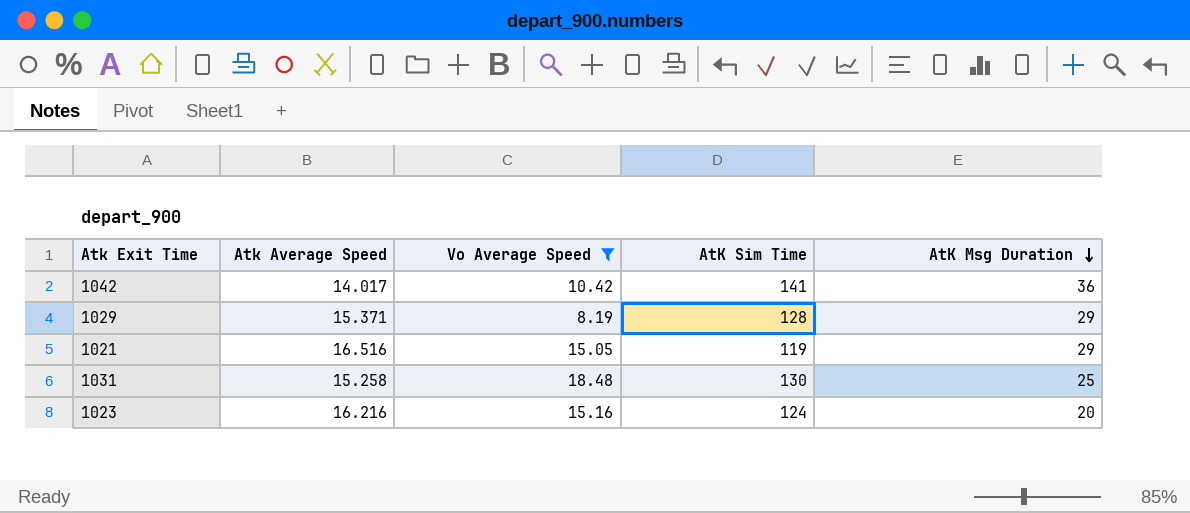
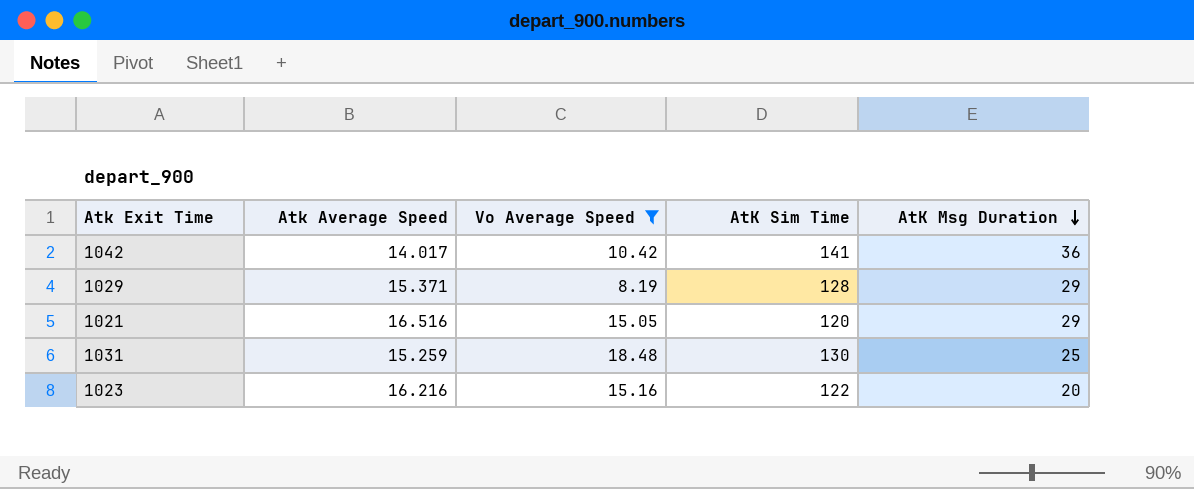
1021 | AtK Sim Time: 119 -> 120
1031 | Atk Average Speed: 15.258 -> 15.259
1023 | AtK Sim Time: 124 -> 122

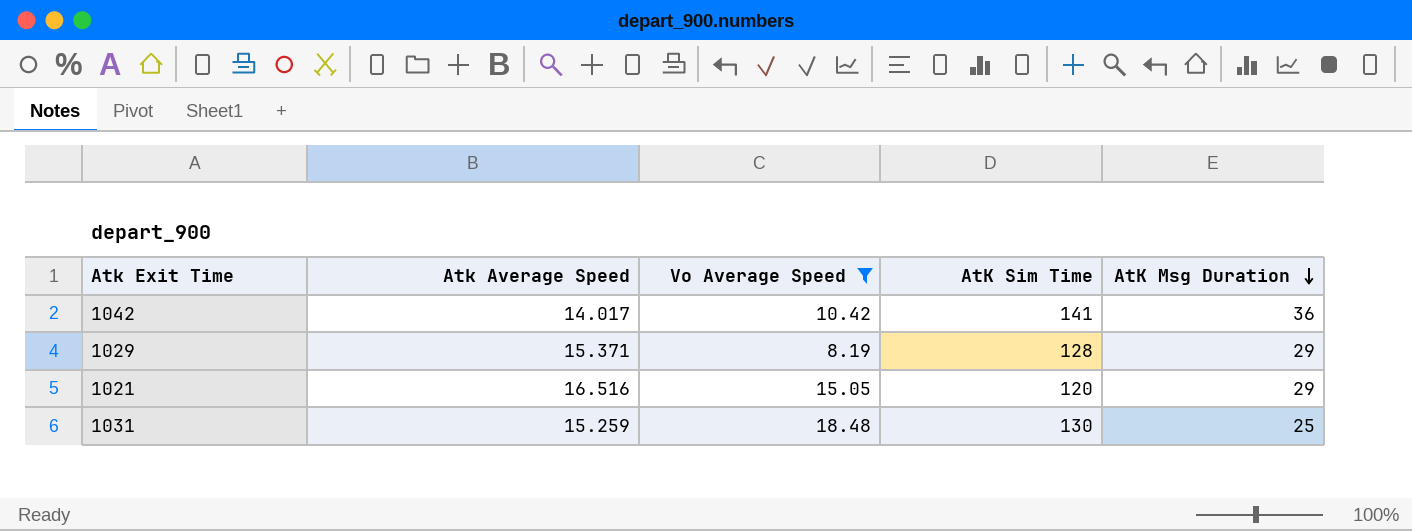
row 1023: 16.216 | 15.16 | 122 | 20 -> none

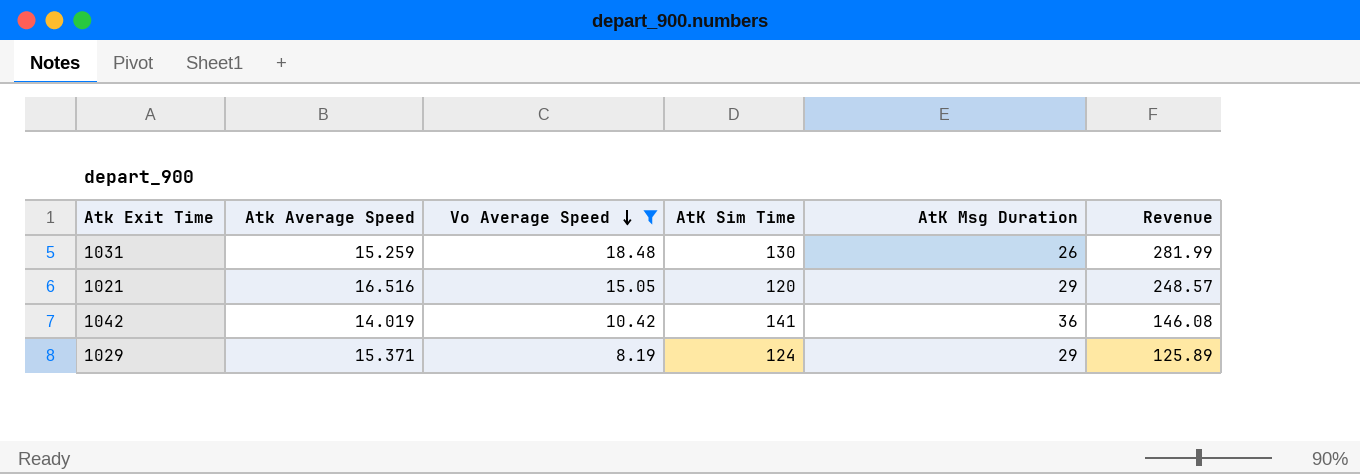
row order: AtK Msg Duration descending -> Vo Average Speed descending
column Revenue | formula: none -> [Atk Average Speed] * [Vo Average Speed]
1031 | AtK Msg Duration: 25 -> 26
1042 | Atk Average Speed: 14.017 -> 14.019
1029 | AtK Sim Time: 128 -> 124

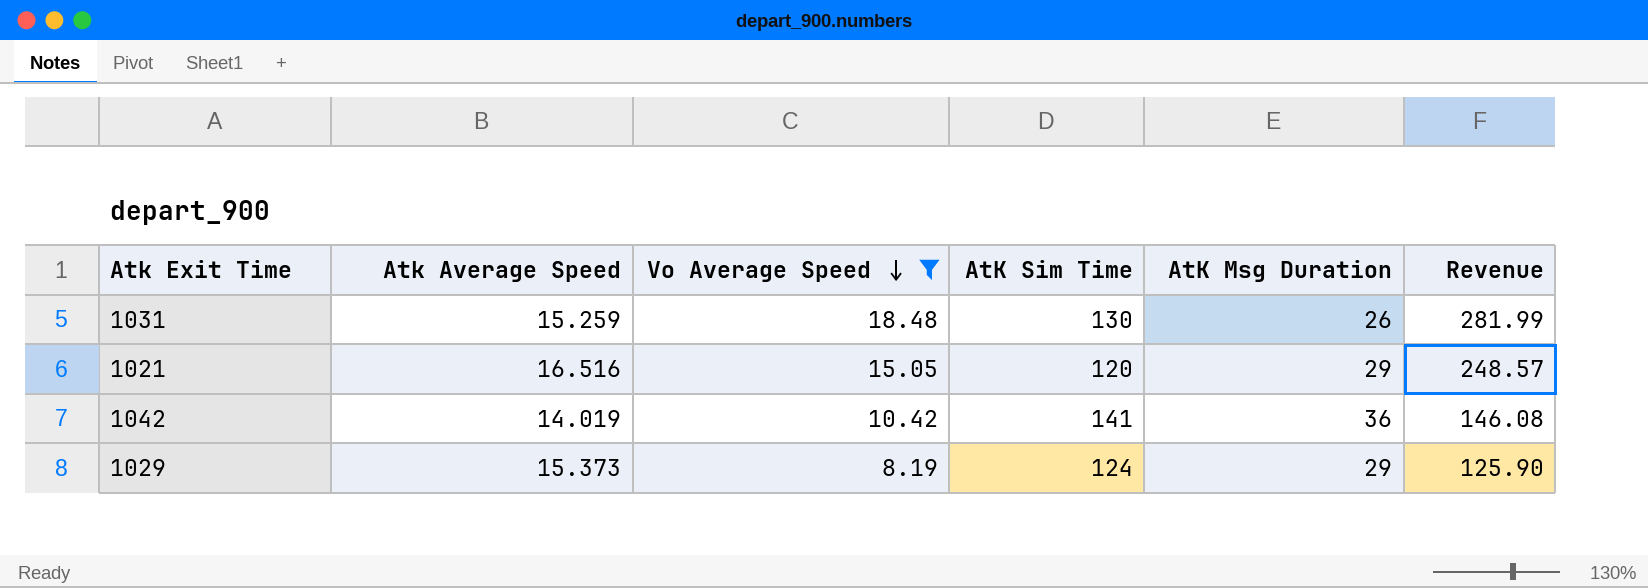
1029 | Atk Average Speed: 15.371 -> 15.373
1029 | Revenue: 125.89 -> 125.90

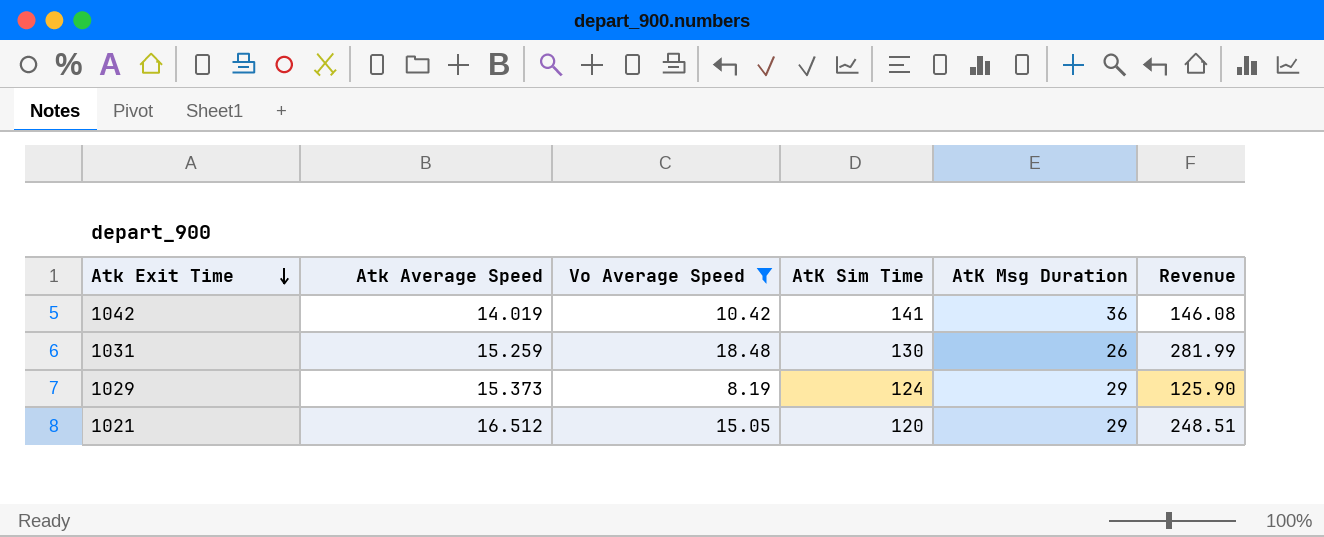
row order: Vo Average Speed descending -> Atk Exit Time descending
1021 | Atk Average Speed: 16.516 -> 16.512
1021 | Revenue: 248.57 -> 248.51

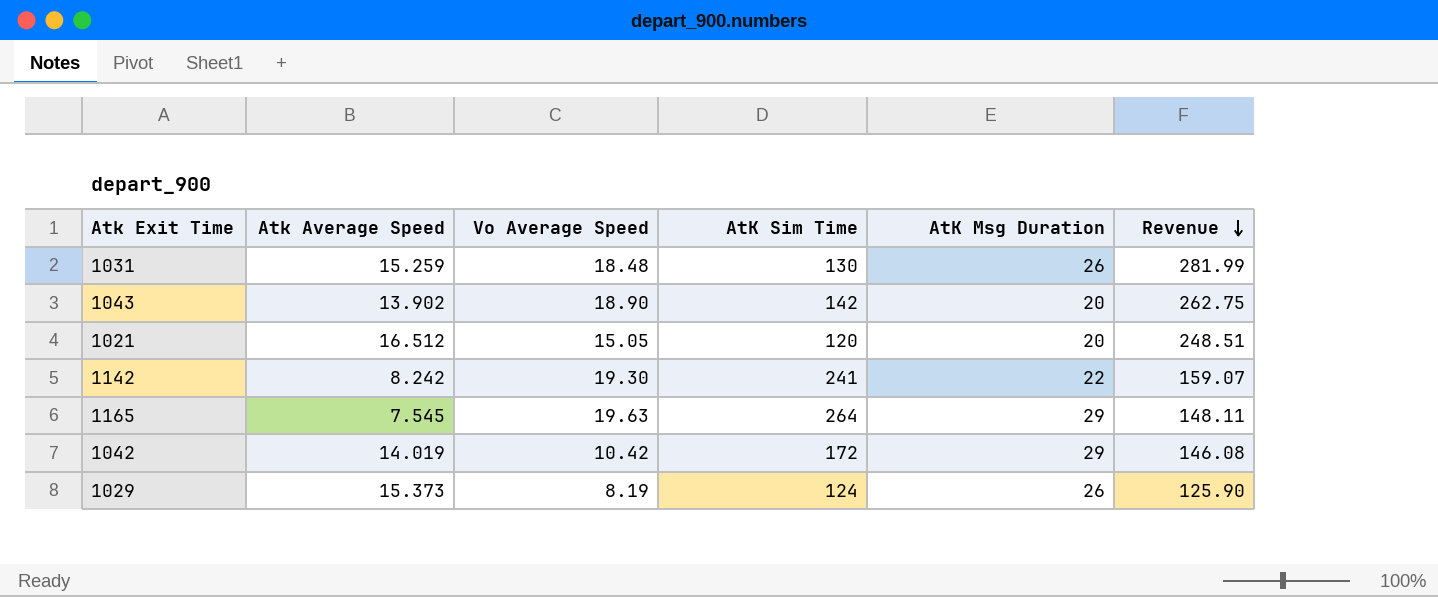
filter: Vo Average Speed <= 18.48 -> none
row order: Atk Exit Time descending -> Revenue descending
1021 | AtK Msg Duration: 29 -> 20
1042 | AtK Sim Time: 141 -> 172
1042 | AtK Msg Duration: 36 -> 29
1029 | AtK Msg Duration: 29 -> 26

